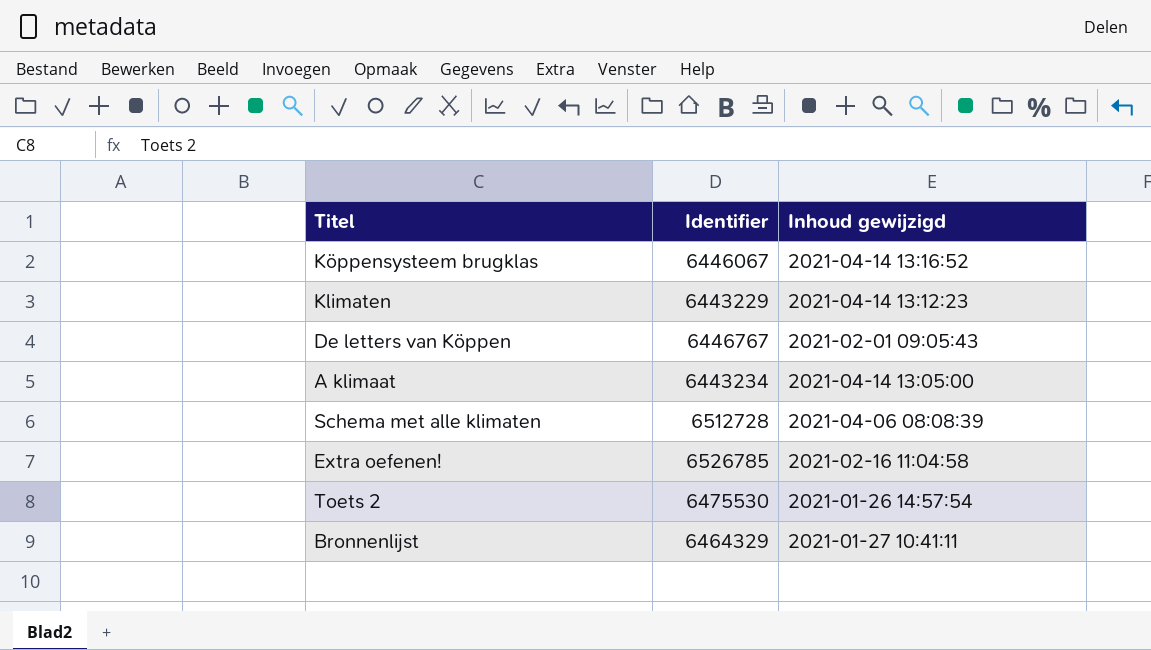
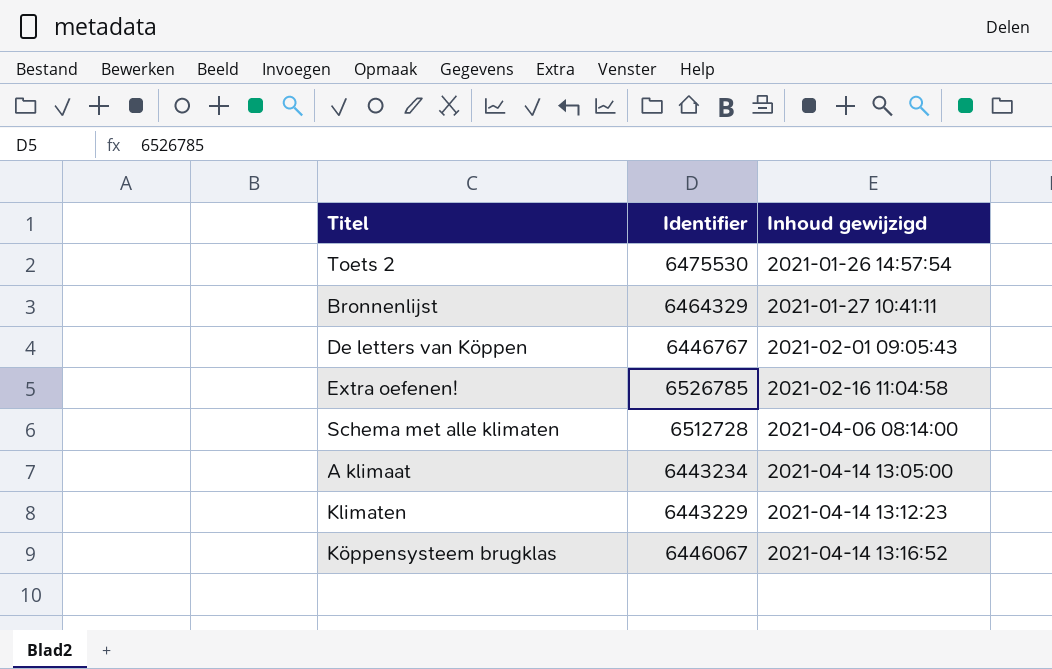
row order: none -> Inhoud gewijzigd ascending
Schema met alle klimaten | Inhoud gewijzigd: 2021-04-06 08:08:39 -> 2021-04-06 08:14:00

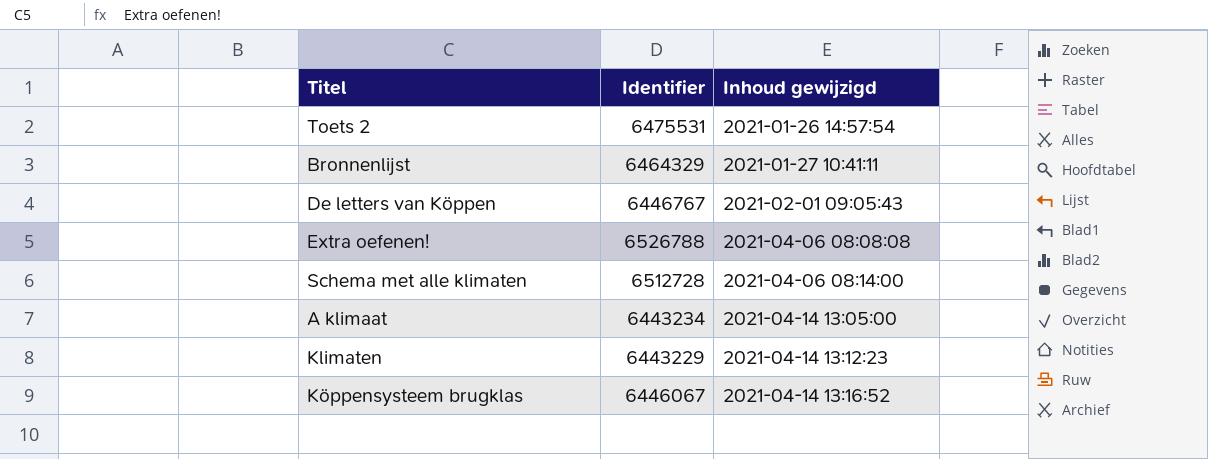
Toets 2 | Identifier: 6475530 -> 6475531
Extra oefenen! | Identifier: 6526785 -> 6526788
Extra oefenen! | Inhoud gewijzigd: 2021-02-16 11:04:58 -> 2021-04-06 08:08:08

